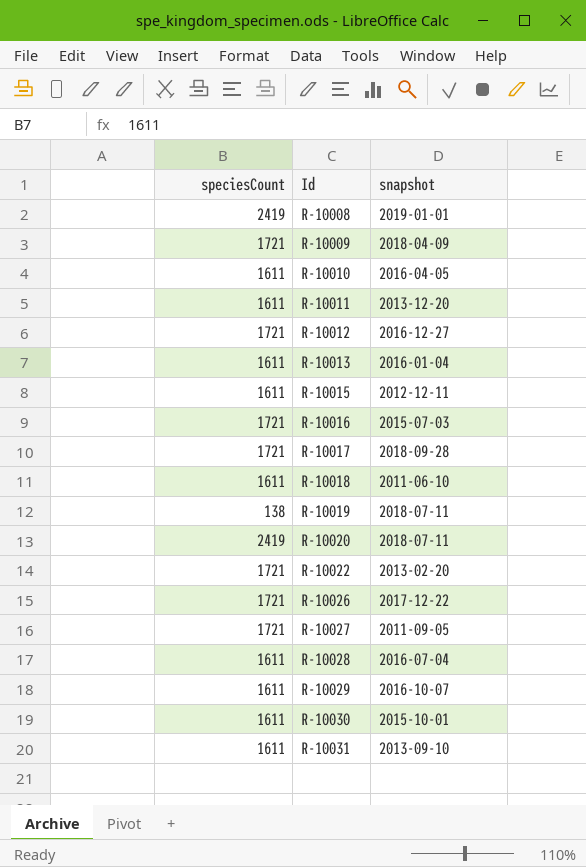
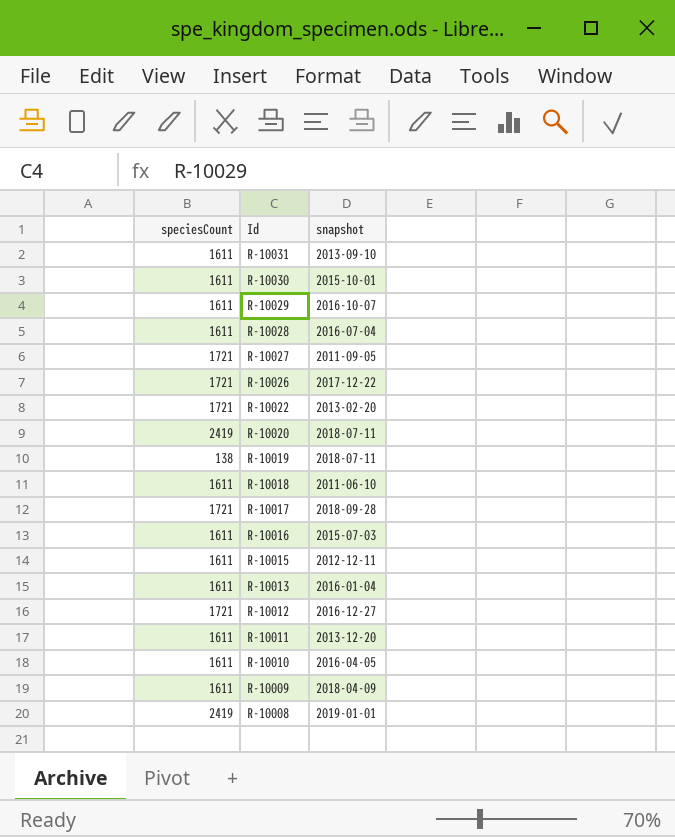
row order: Id ascending -> Id descending
R-10016 | speciesCount: 1721 -> 1611
R-10009 | speciesCount: 1721 -> 1611

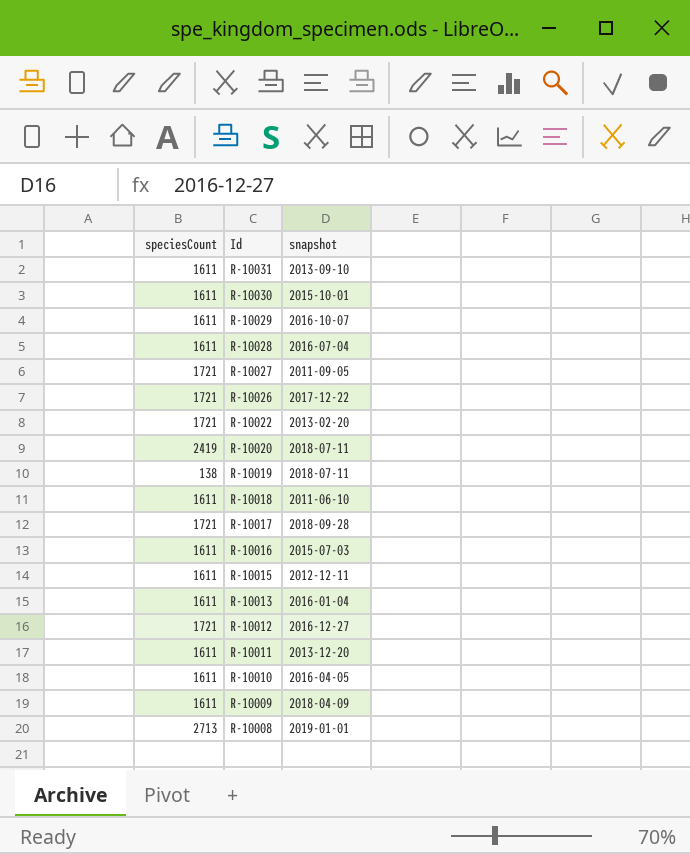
R-10008 | speciesCount: 2419 -> 2713

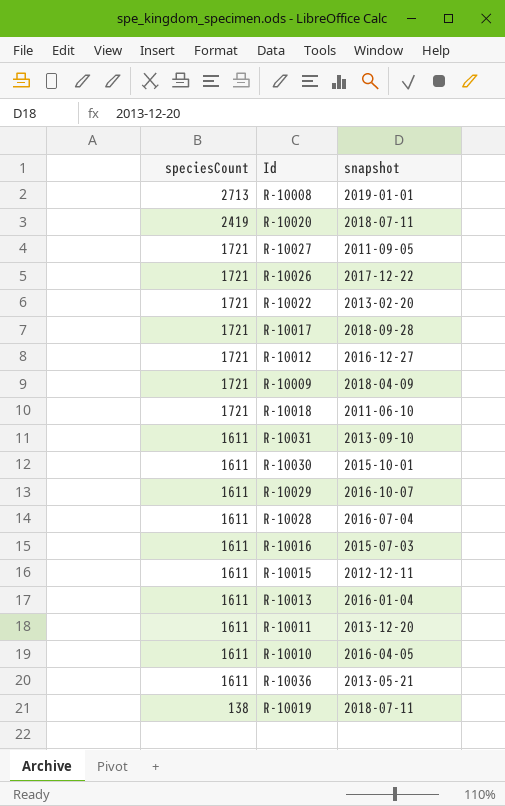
row order: Id descending -> speciesCount descending
R-10009 | speciesCount: 1611 -> 1721
R-10018 | speciesCount: 1611 -> 1721
row R-10036: none -> 1611 | 2013-05-21

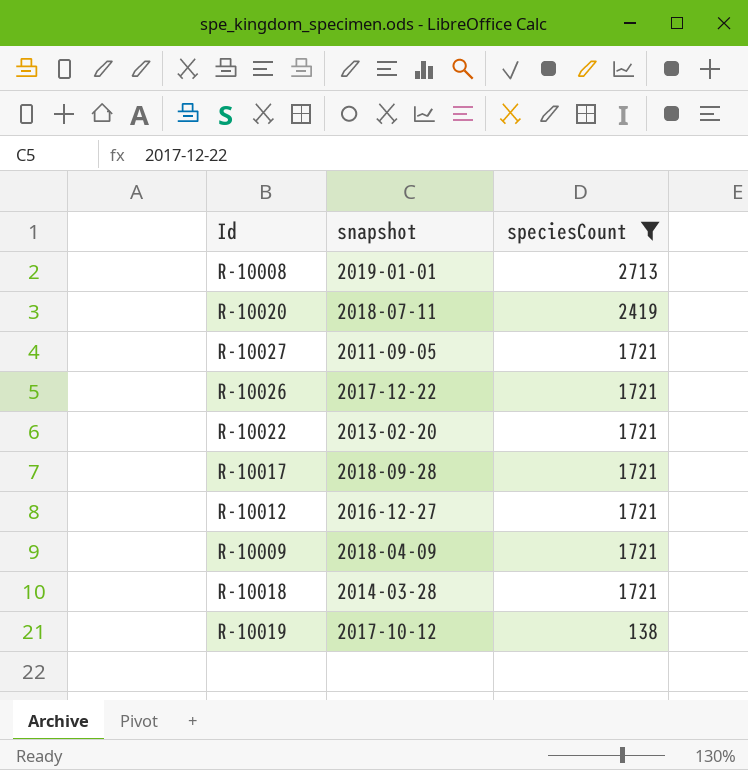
filter: none -> speciesCount != 1611
column speciesCount | position: 1 -> 3
R-10018 | snapshot: 2011-06-10 -> 2014-03-28
R-10019 | snapshot: 2018-07-11 -> 2017-10-12

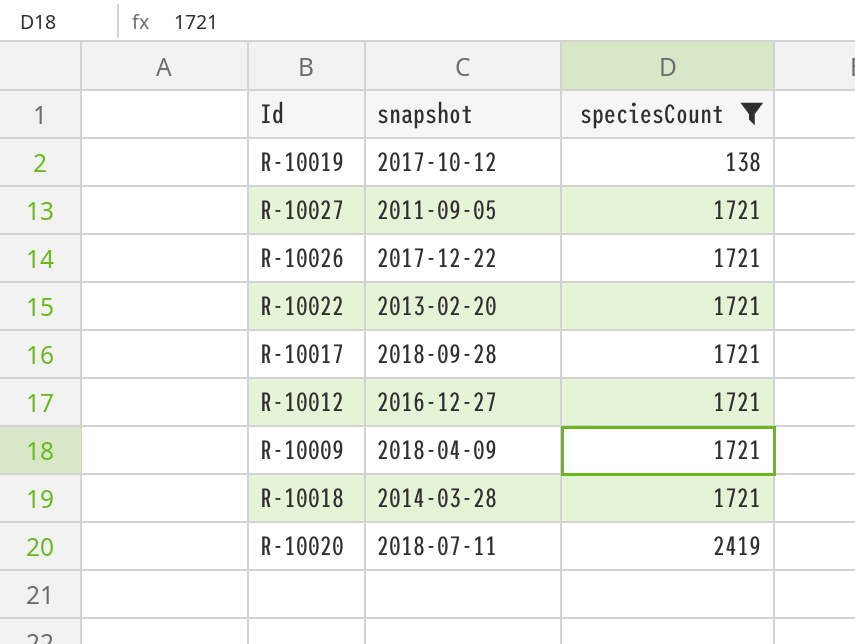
row order: speciesCount descending -> speciesCount ascending
row R-10008: 2019-01-01 | 2713 -> none

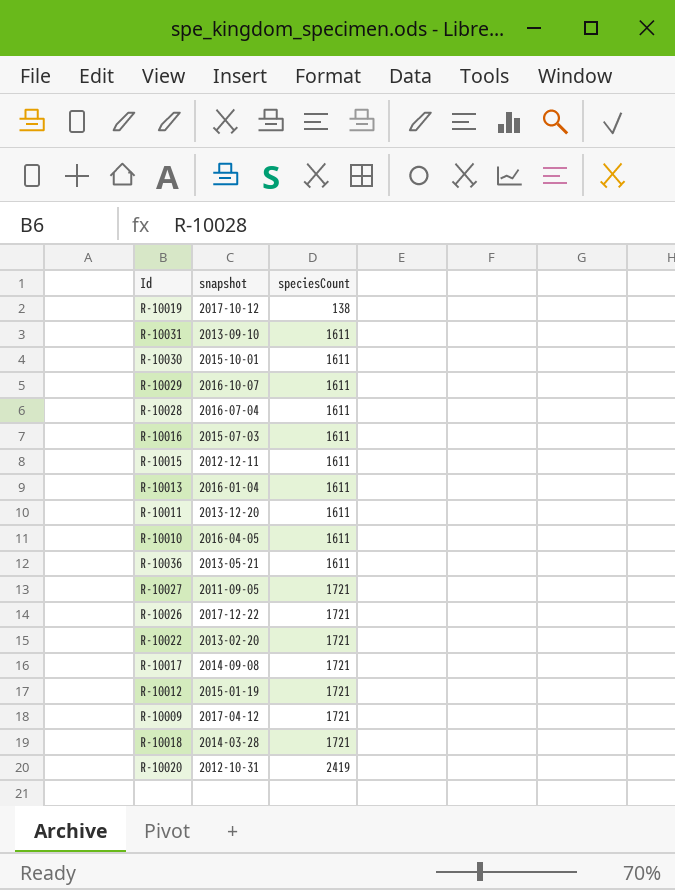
filter: speciesCount != 1611 -> none
R-10017 | snapshot: 2018-09-28 -> 2014-09-08
R-10012 | snapshot: 2016-12-27 -> 2015-01-19
R-10009 | snapshot: 2018-04-09 -> 2017-04-12
R-10020 | snapshot: 2018-07-11 -> 2012-10-31

